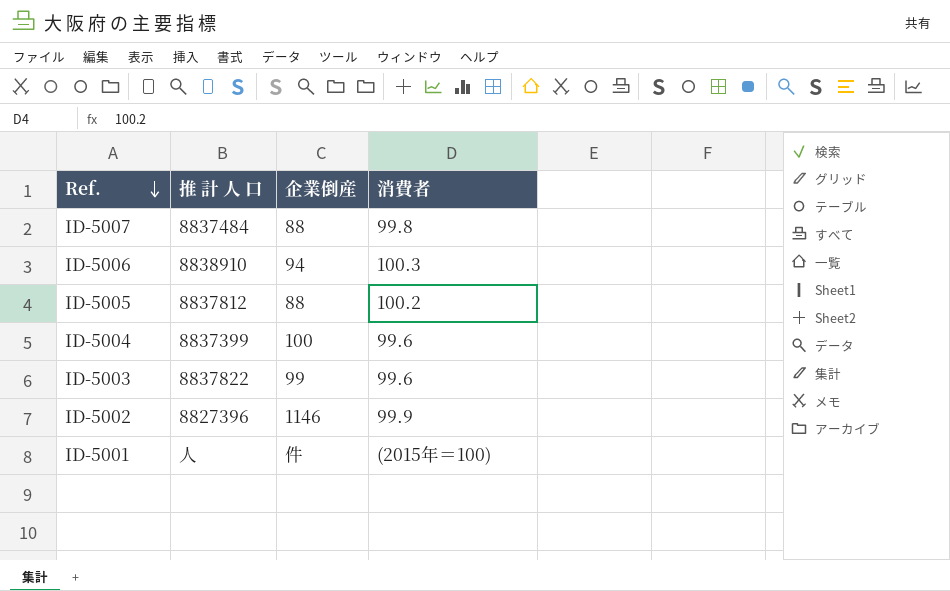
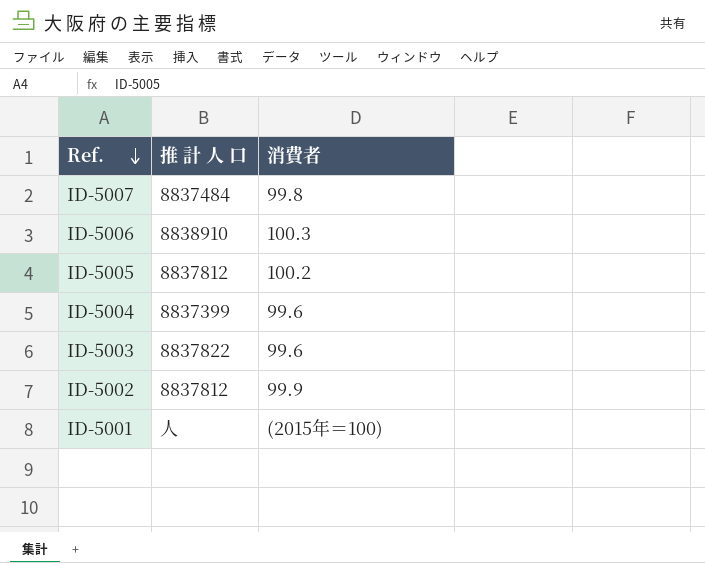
column 企業倒産 | position: 3 -> none
ID-5002 | 推 計 人 口: 8827396 -> 8837812

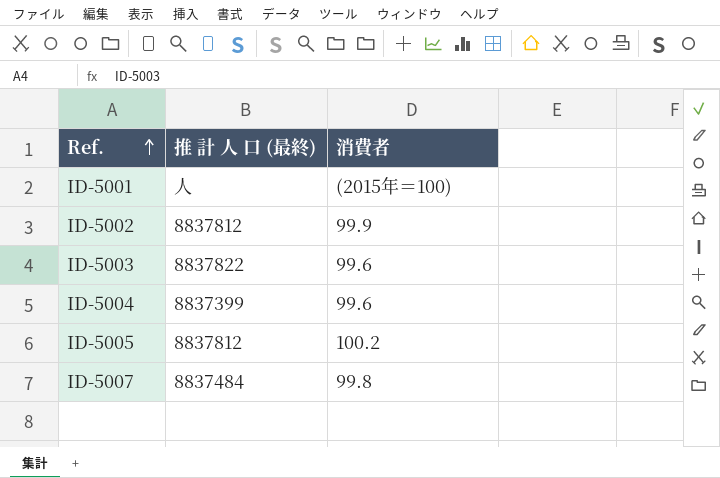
row order: Ref. descending -> Ref. ascending
column name: 推 計 人 口 -> 推 計 人 口 (最終)
row ID-5006: 8838910 | 100.3 -> none

